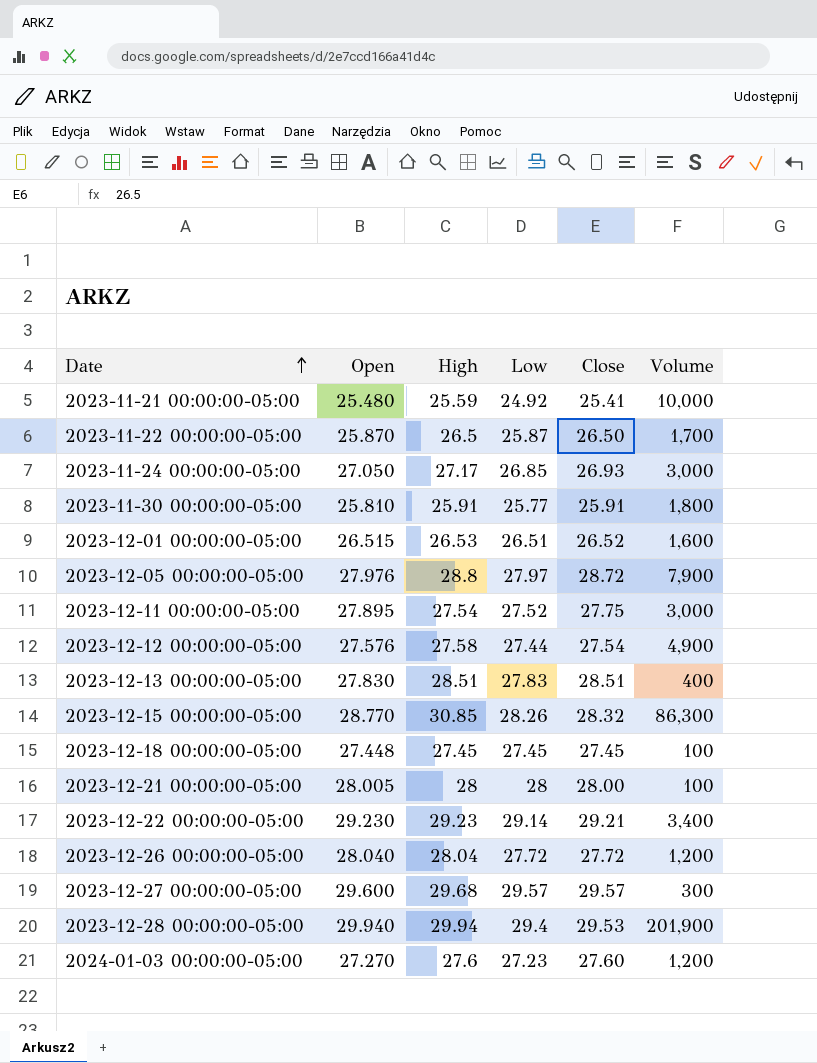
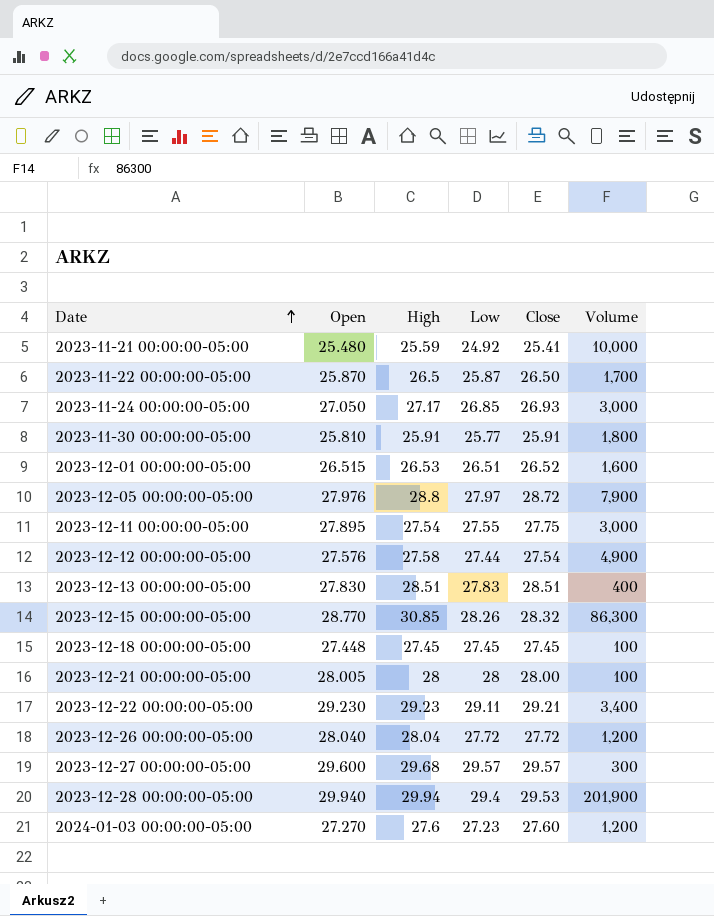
2023-12-11 00:00:00-05:00 | Low: 27.52 -> 27.55
2023-12-22 00:00:00-05:00 | Low: 29.14 -> 29.11

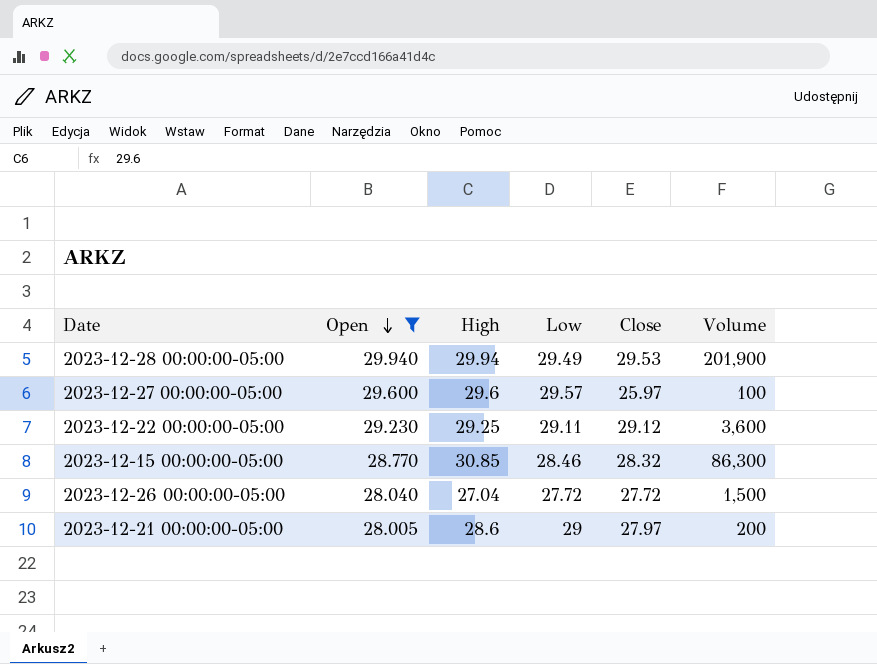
filter: none -> Open >= 28.005
row order: Date ascending -> Open descending
2023-12-28 00:00:00-05:00 | Low: 29.4 -> 29.49
2023-12-27 00:00:00-05:00 | High: 29.68 -> 29.6
2023-12-27 00:00:00-05:00 | Close: 29.57 -> 25.97
2023-12-27 00:00:00-05:00 | Volume: 300 -> 100
2023-12-22 00:00:00-05:00 | High: 29.23 -> 29.25
2023-12-22 00:00:00-05:00 | Close: 29.21 -> 29.12
2023-12-22 00:00:00-05:00 | Volume: 3,400 -> 3,600
2023-12-15 00:00:00-05:00 | Low: 28.26 -> 28.46
2023-12-26 00:00:00-05:00 | High: 28.04 -> 27.04
2023-12-26 00:00:00-05:00 | Volume: 1,200 -> 1,500
2023-12-21 00:00:00-05:00 | High: 28 -> 28.6
2023-12-21 00:00:00-05:00 | Low: 28 -> 29
2023-12-21 00:00:00-05:00 | Close: 28.00 -> 27.97
2023-12-21 00:00:00-05:00 | Volume: 100 -> 200

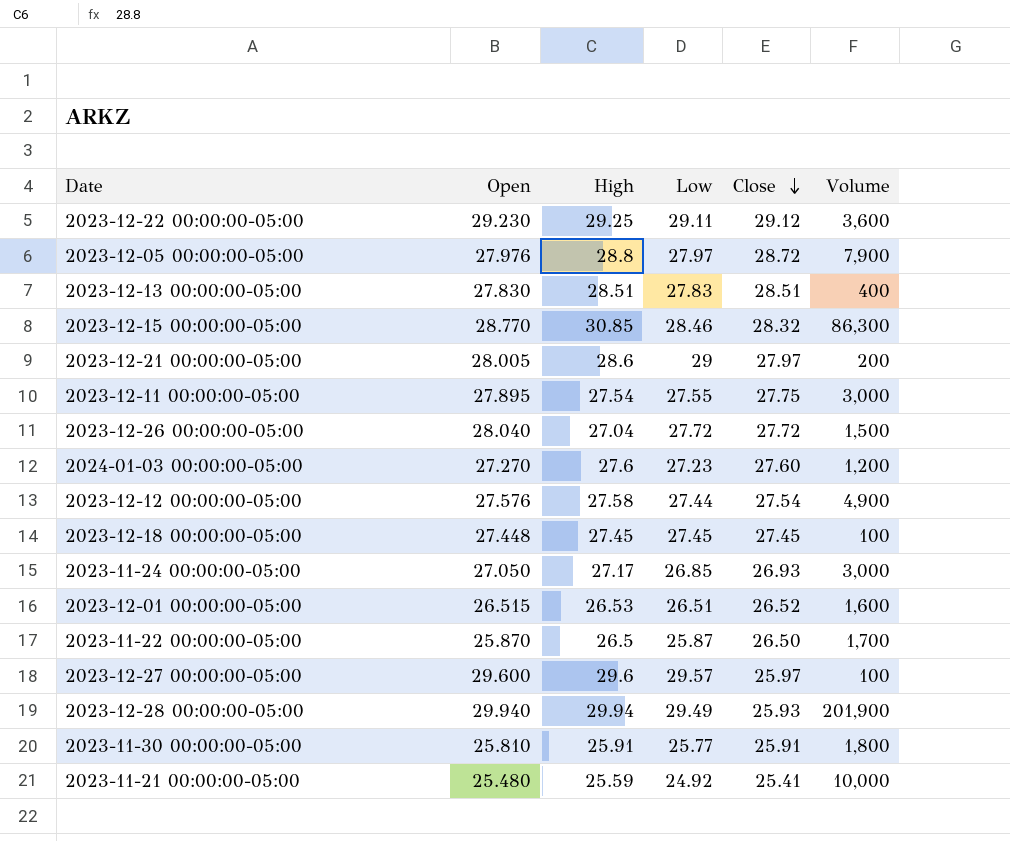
filter: Open >= 28.005 -> none
row order: Open descending -> Close descending
2023-12-28 00:00:00-05:00 | Close: 29.53 -> 25.93

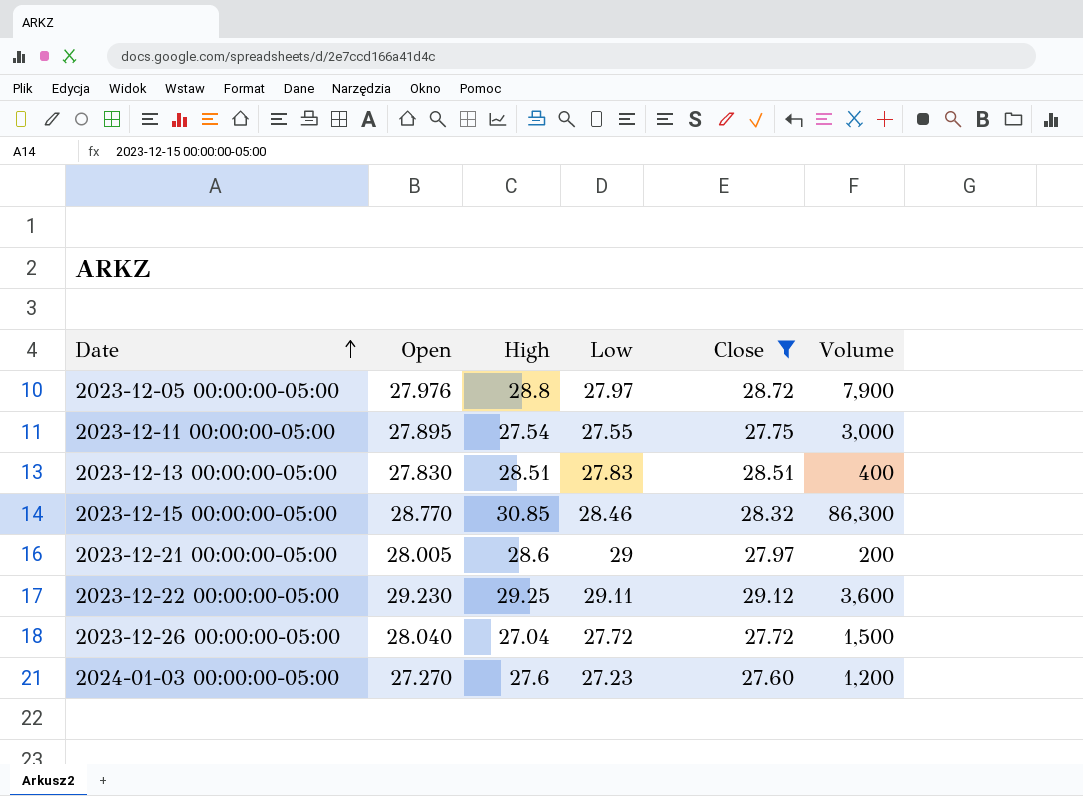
filter: none -> Close >= 27.60
row order: Close descending -> Date ascending

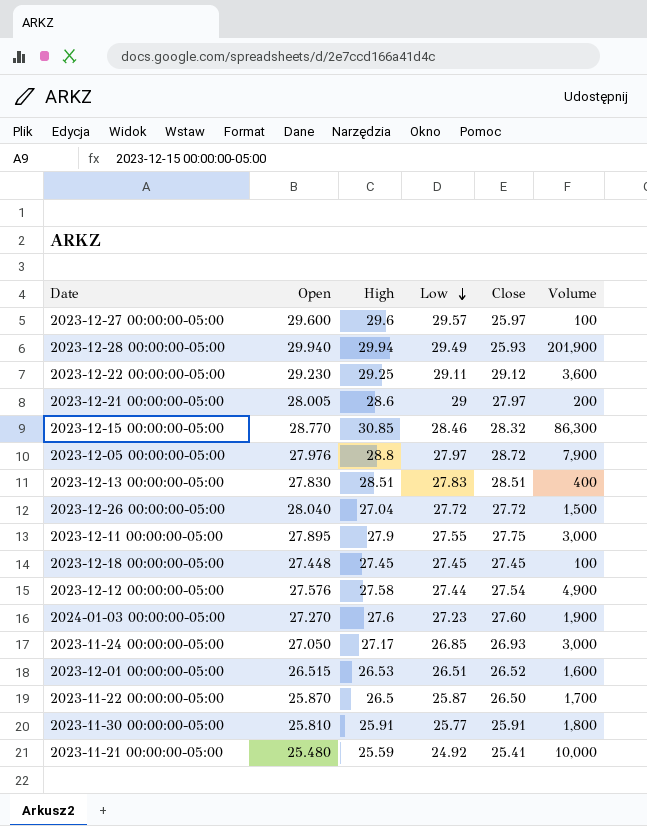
filter: Close >= 27.60 -> none
row order: Date ascending -> Low descending
2023-12-11 00:00:00-05:00 | High: 27.54 -> 27.9
2024-01-03 00:00:00-05:00 | Volume: 1,200 -> 1,900

